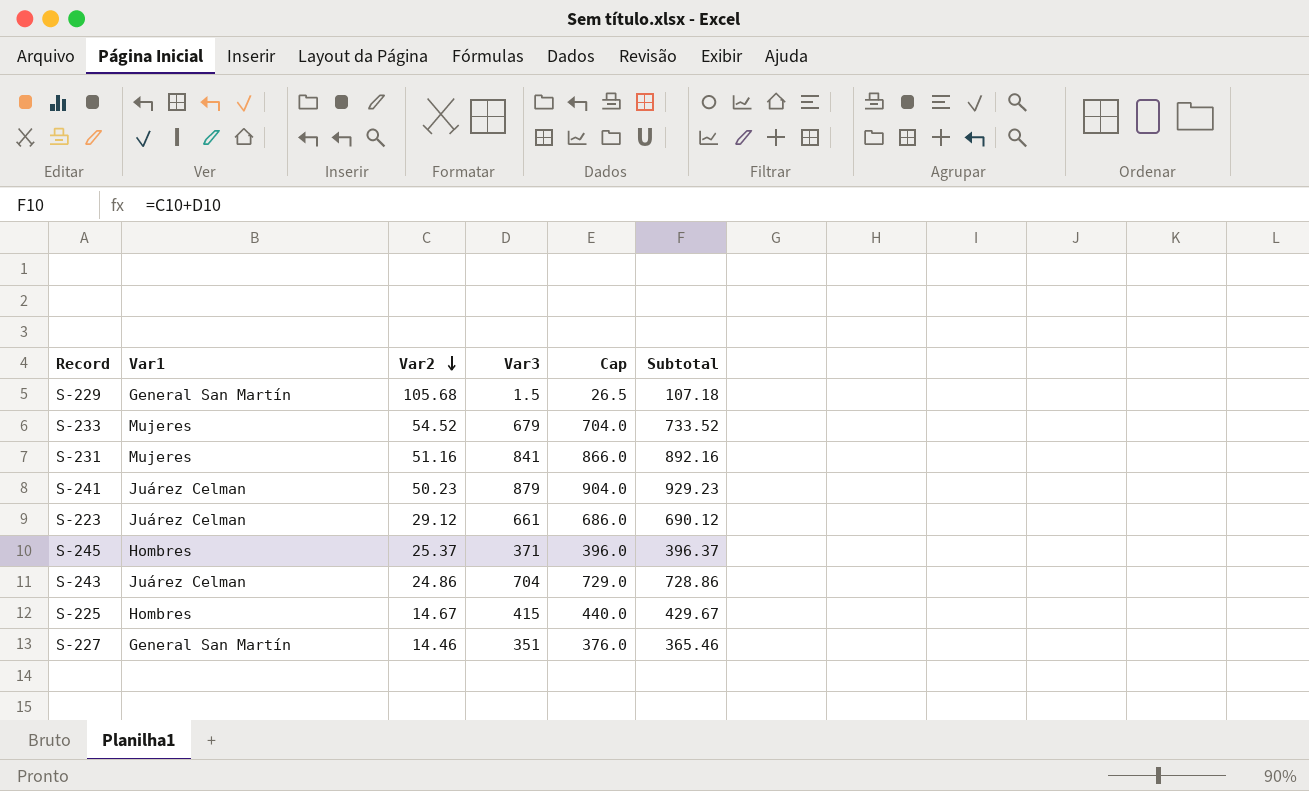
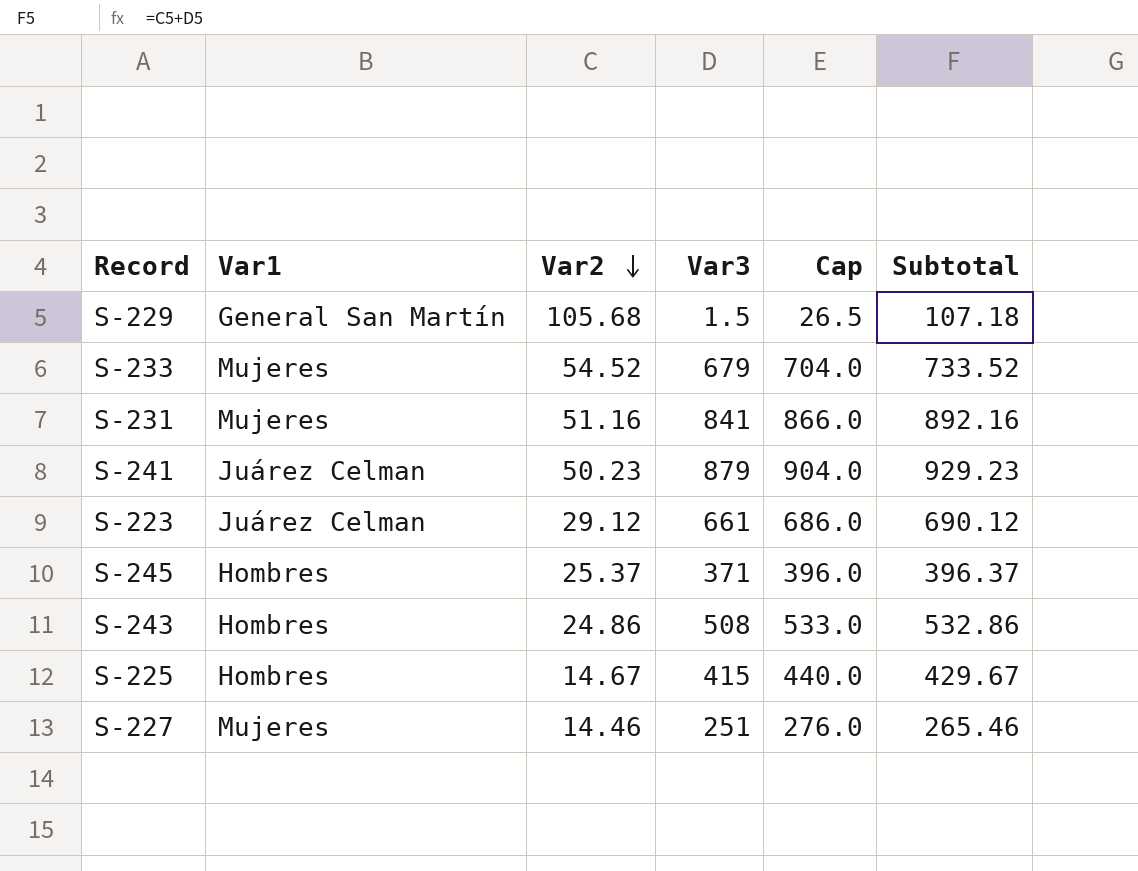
S-243 | Var1: Juárez Celman -> Hombres
S-243 | Var3: 704 -> 508
S-243 | Cap: 729.0 -> 533.0
S-243 | Subtotal: 728.86 -> 532.86
S-227 | Var1: General San Martín -> Mujeres
S-227 | Var3: 351 -> 251
S-227 | Cap: 376.0 -> 276.0
S-227 | Subtotal: 365.46 -> 265.46

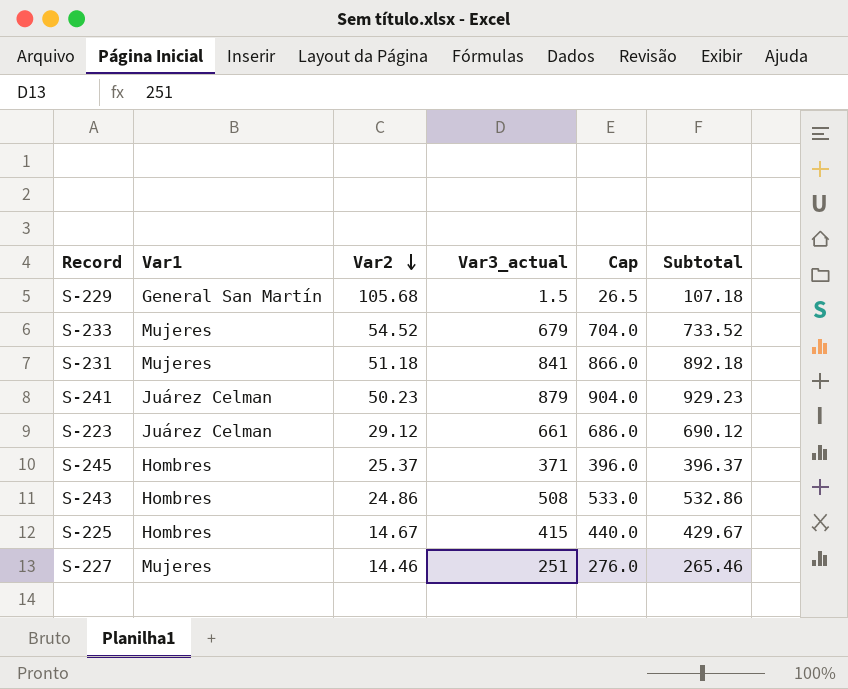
column name: Var3 -> Var3_actual
S-231 | Var2: 51.16 -> 51.18
S-231 | Subtotal: 892.16 -> 892.18

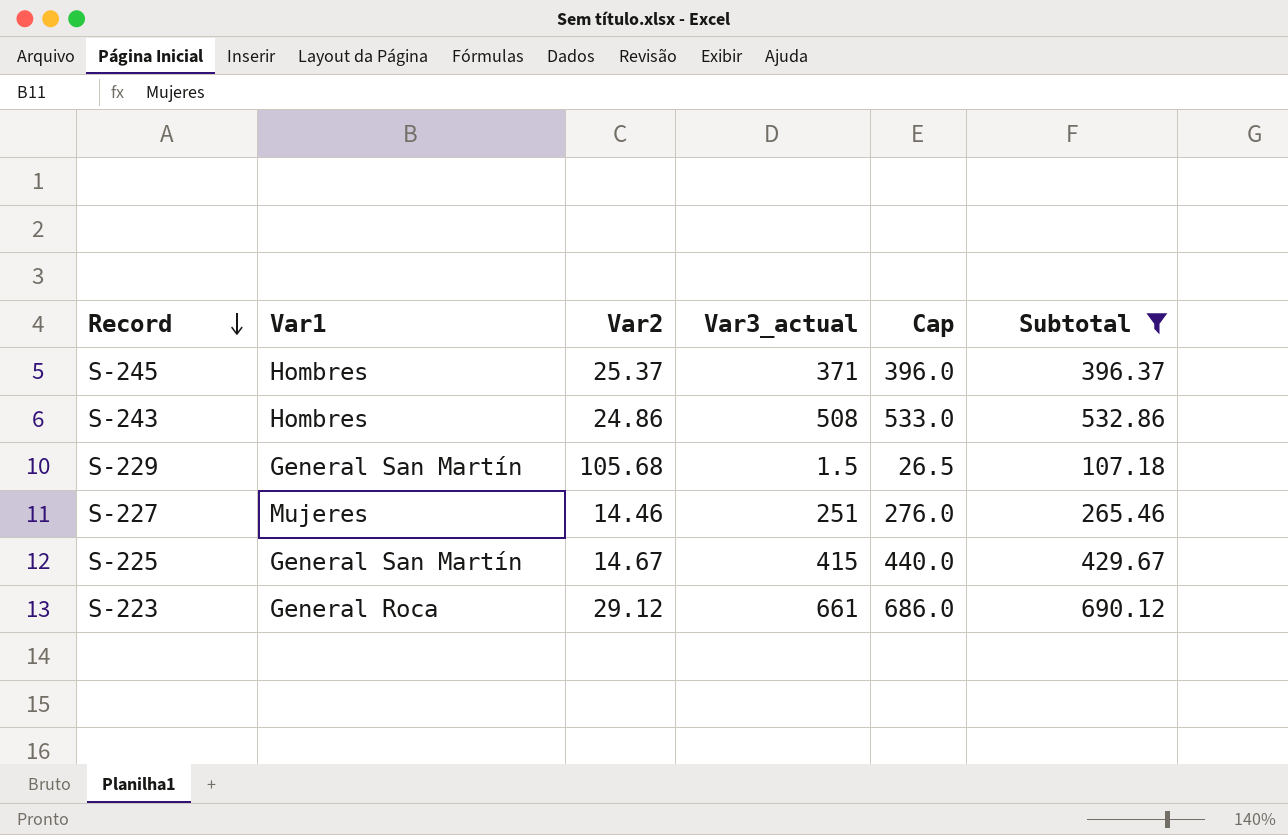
filter: none -> Subtotal <= 690.12
row order: Var2 descending -> Record descending
S-225 | Var1: Hombres -> General San Martín
S-223 | Var1: Juárez Celman -> General Roca

